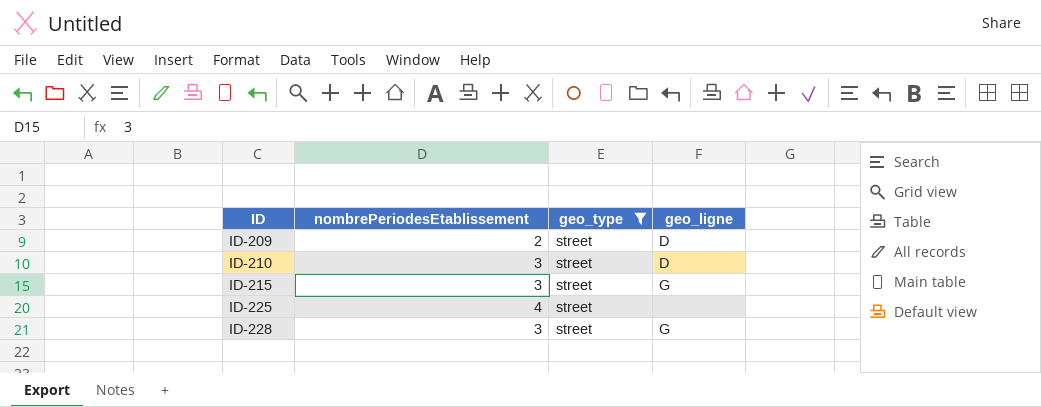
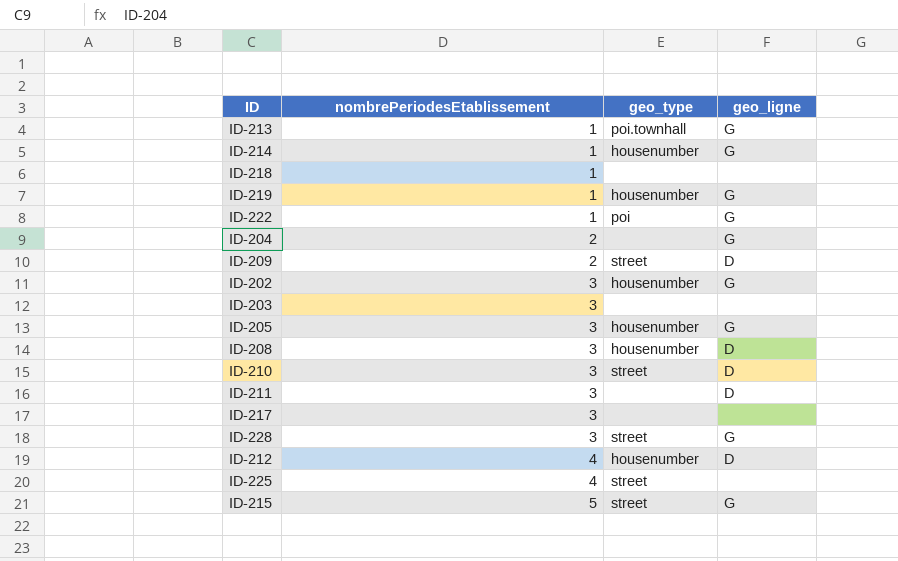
filter: geo_type = street -> none
row order: ID ascending -> nombrePeriodesEtablissement ascending
ID-215 | nombrePeriodesEtablissement: 3 -> 5

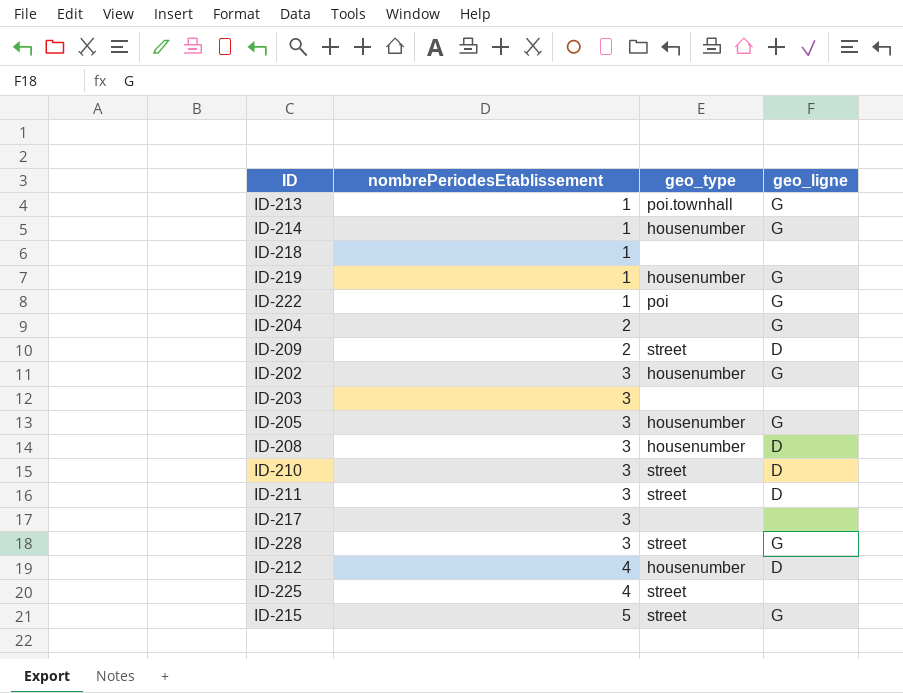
ID-211 | geo_type: none -> street

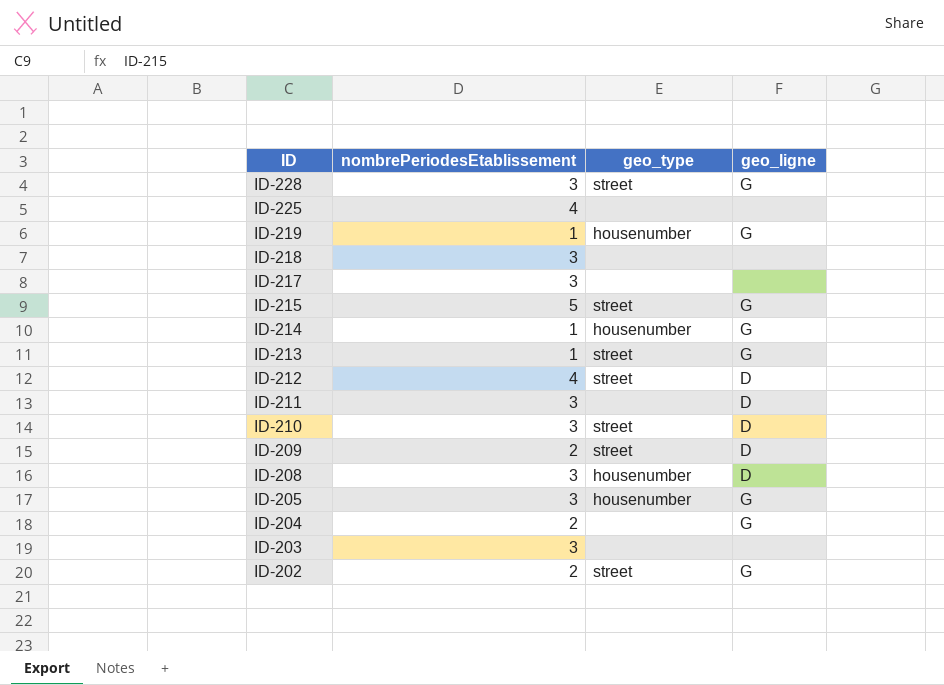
row order: nombrePeriodesEtablissement ascending -> ID descending
row ID-222: 1 | poi | G -> none
ID-225 | geo_type: street -> none
ID-218 | nombrePeriodesEtablissement: 1 -> 3
ID-213 | geo_type: poi.townhall -> street
ID-212 | geo_type: housenumber -> street
ID-211 | geo_type: street -> none
ID-202 | nombrePeriodesEtablissement: 3 -> 2
ID-202 | geo_type: housenumber -> street

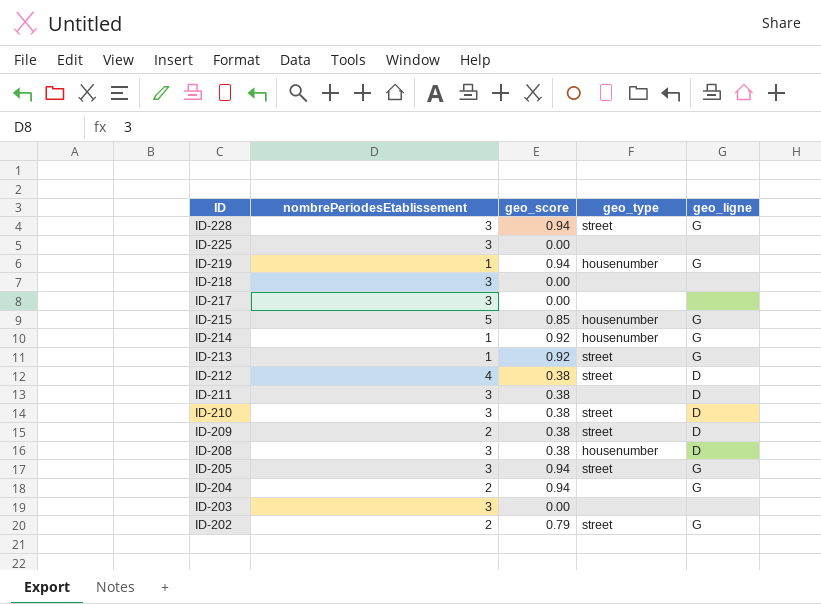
column geo_score | position: none -> 3
ID-225 | nombrePeriodesEtablissement: 4 -> 3
ID-215 | geo_type: street -> housenumber
ID-205 | geo_type: housenumber -> street

